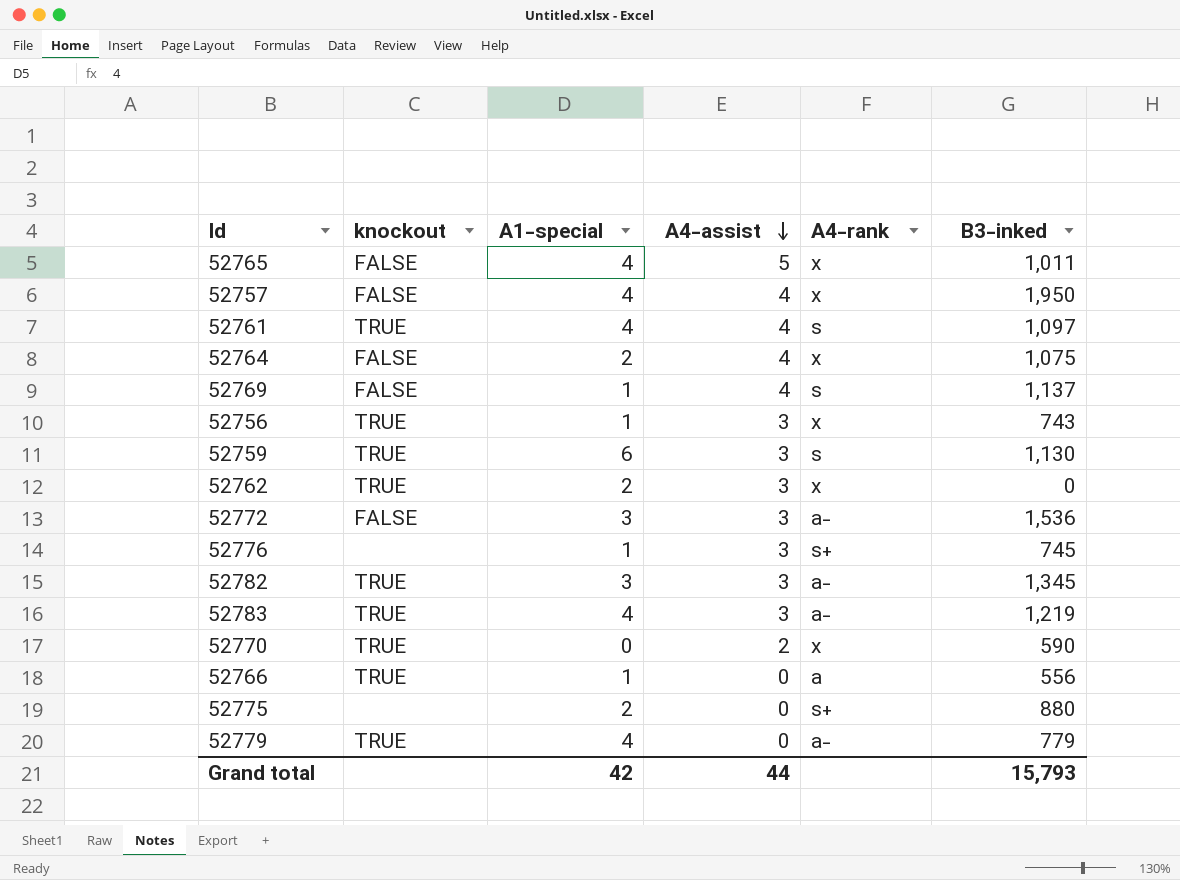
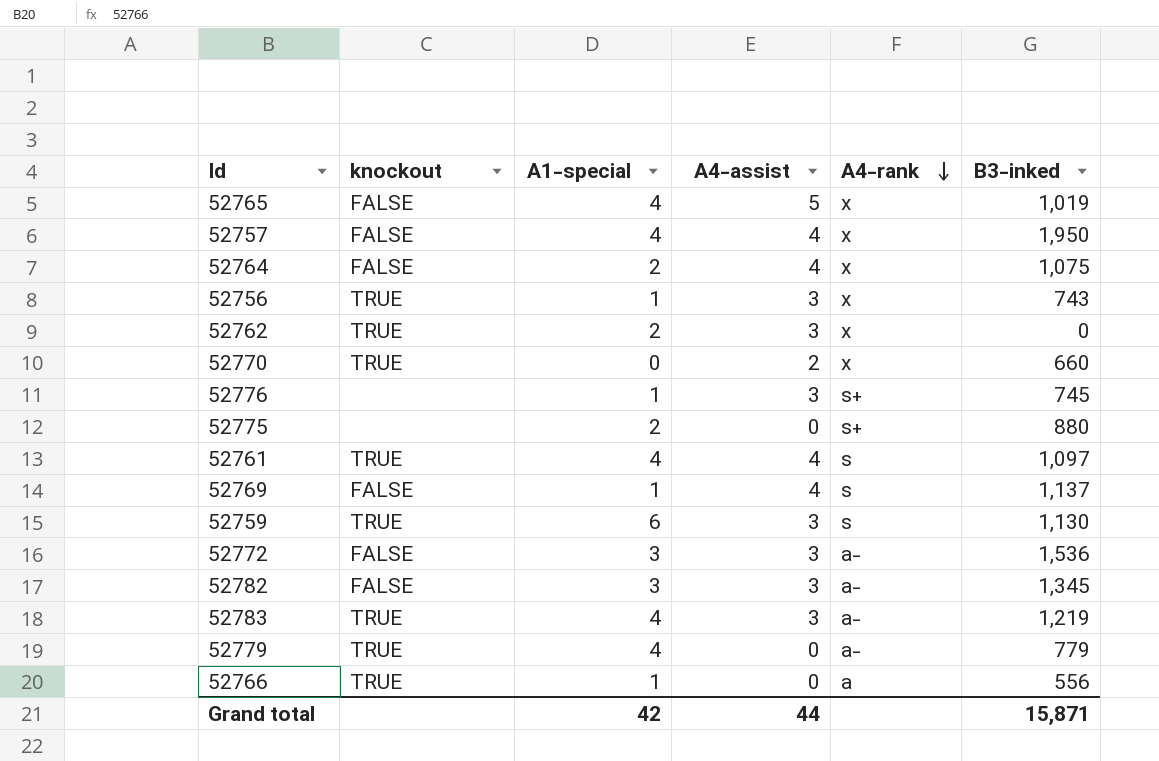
row order: A4-assist descending -> A4-rank descending
52765 | B3-inked: 1,011 -> 1,019
52770 | B3-inked: 590 -> 660
52782 | knockout: TRUE -> FALSE
Grand total | B3-inked: 15,793 -> 15,871

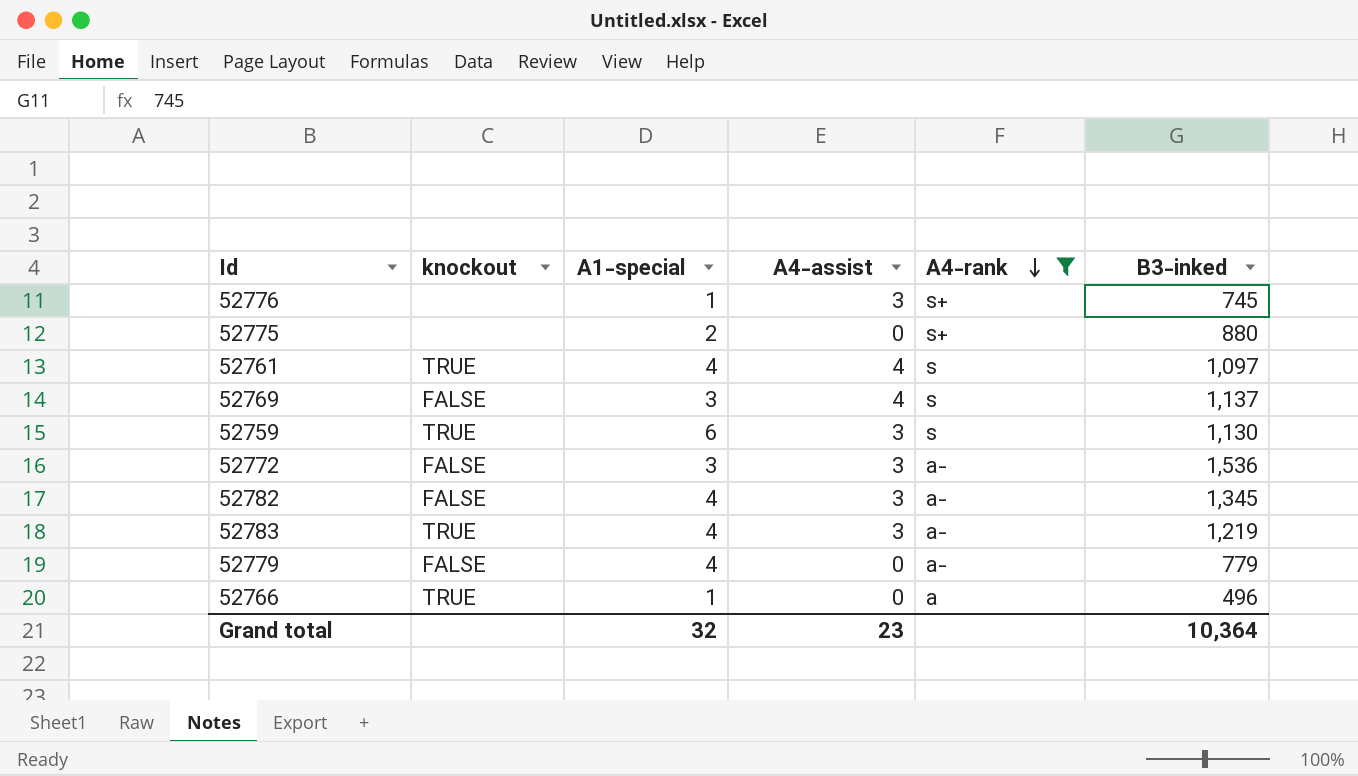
filter: none -> A4-rank != x
52769 | A1-special: 1 -> 3
52782 | A1-special: 3 -> 4
52779 | knockout: TRUE -> FALSE
52766 | B3-inked: 556 -> 496
Grand total | A1-special: 42 -> 32
Grand total | A4-assist: 44 -> 23
Grand total | B3-inked: 15,871 -> 10,364

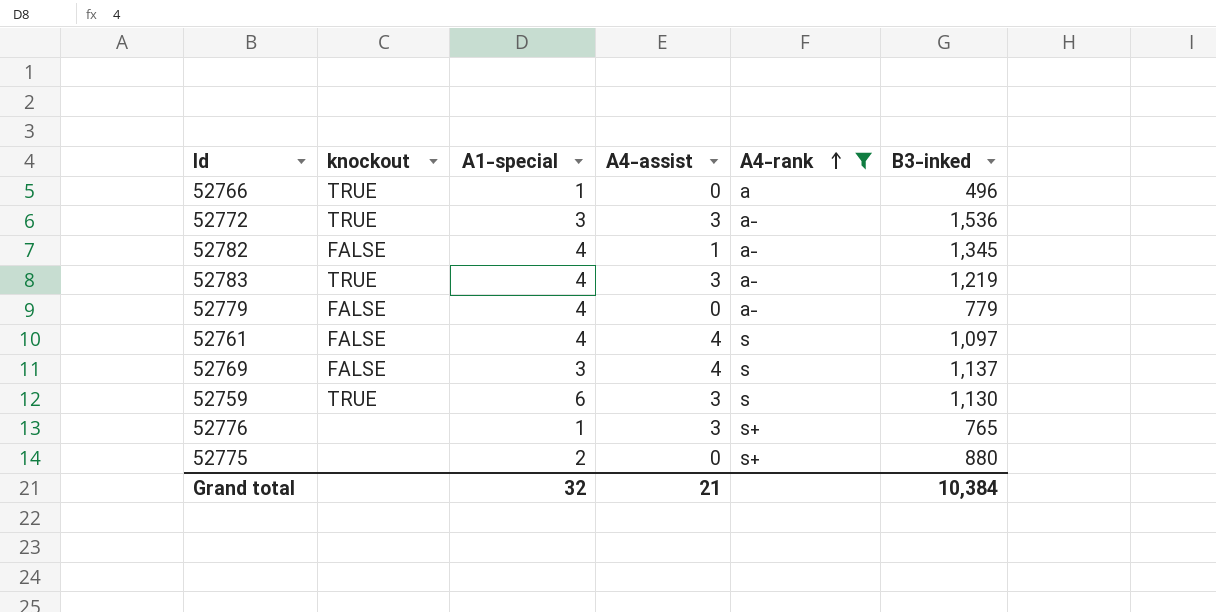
row order: A4-rank descending -> A4-rank ascending
52772 | knockout: FALSE -> TRUE
52782 | A4-assist: 3 -> 1
52761 | knockout: TRUE -> FALSE
52776 | B3-inked: 745 -> 765
Grand total | A4-assist: 23 -> 21
Grand total | B3-inked: 10,364 -> 10,384

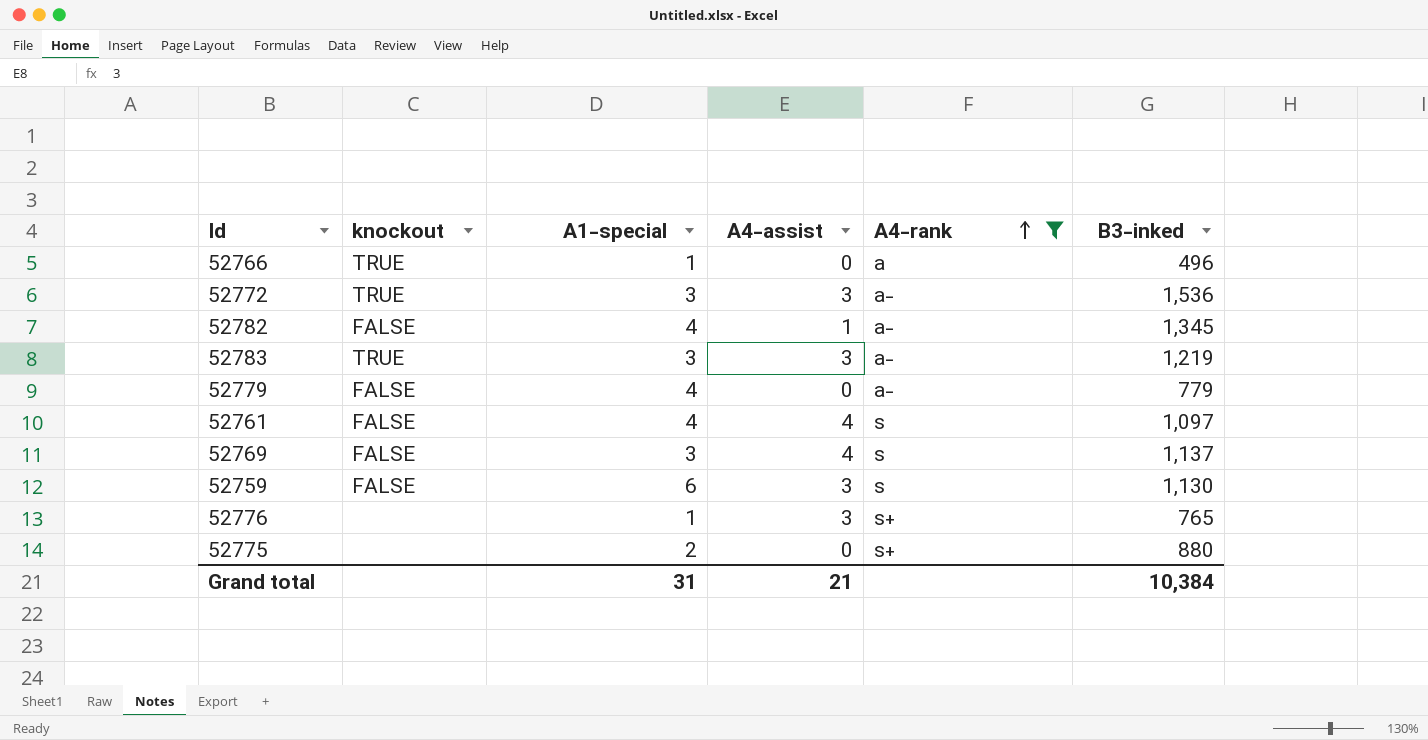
52783 | A1-special: 4 -> 3
52759 | knockout: TRUE -> FALSE
Grand total | A1-special: 32 -> 31

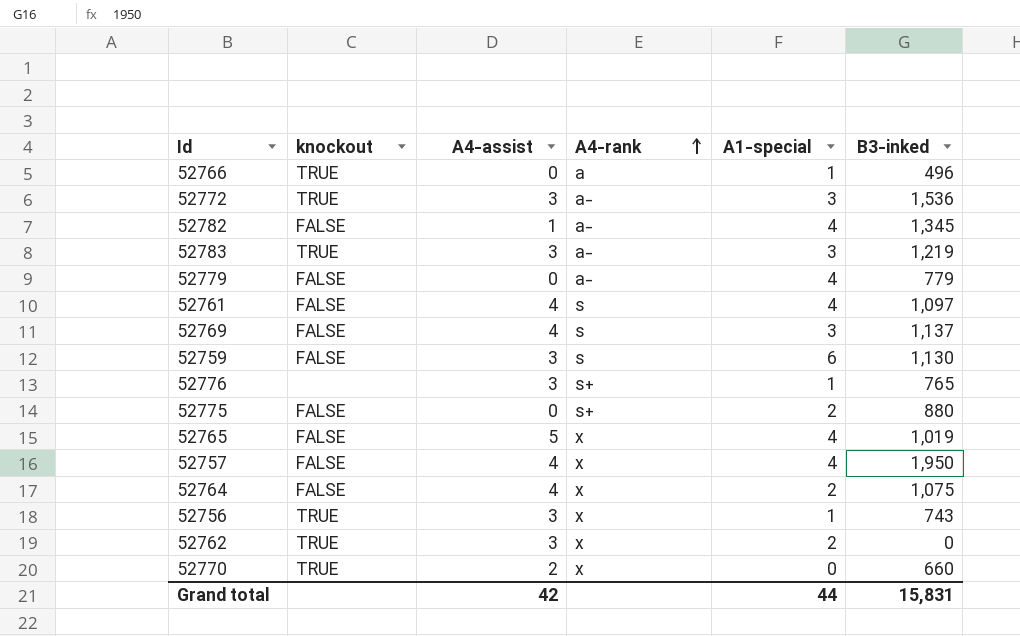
filter: A4-rank != x -> none
column A1-special | position: 3 -> 5
52775 | knockout: none -> FALSE
Grand total | A4-assist: 21 -> 42
Grand total | A1-special: 31 -> 44
Grand total | B3-inked: 10,384 -> 15,831

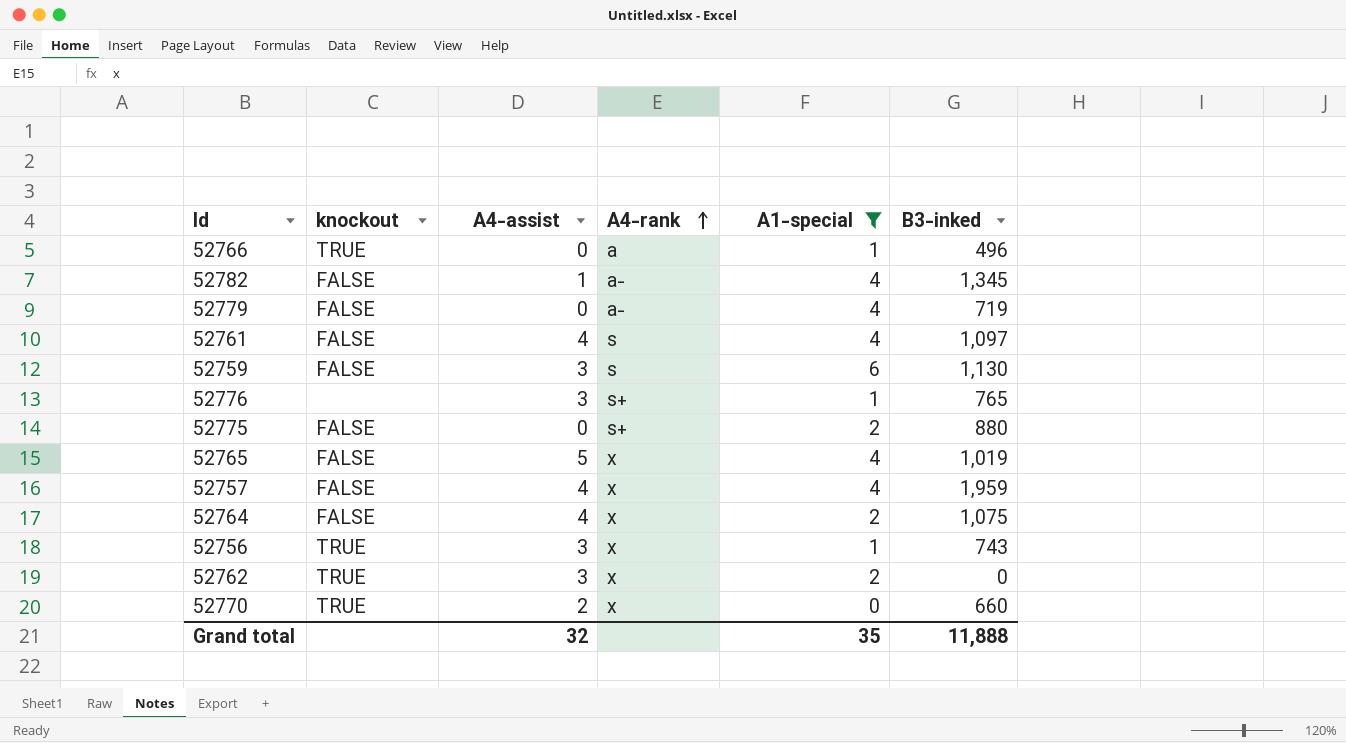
filter: none -> A1-special != 3
52779 | B3-inked: 779 -> 719
52757 | B3-inked: 1,950 -> 1,959
Grand total | A4-assist: 42 -> 32
Grand total | A1-special: 44 -> 35
Grand total | B3-inked: 15,831 -> 11,888

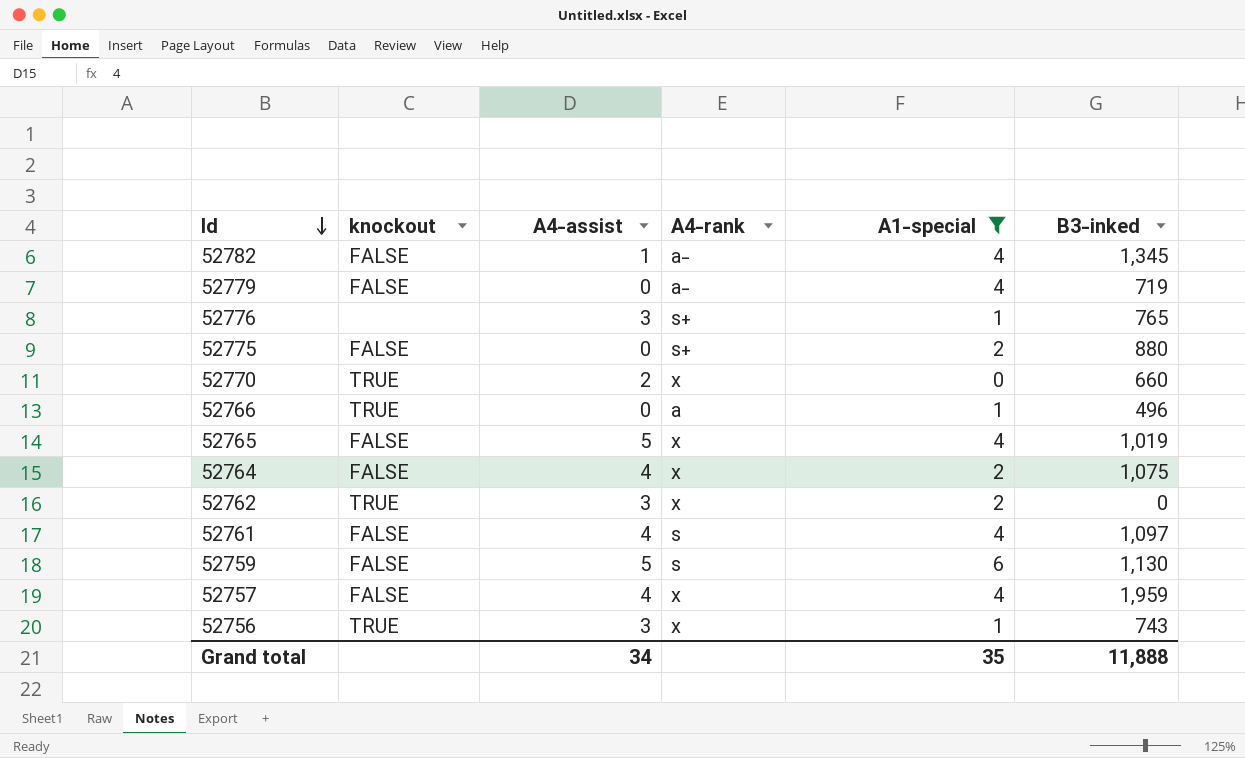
row order: A4-rank ascending -> Id descending
52759 | A4-assist: 3 -> 5
Grand total | A4-assist: 32 -> 34

